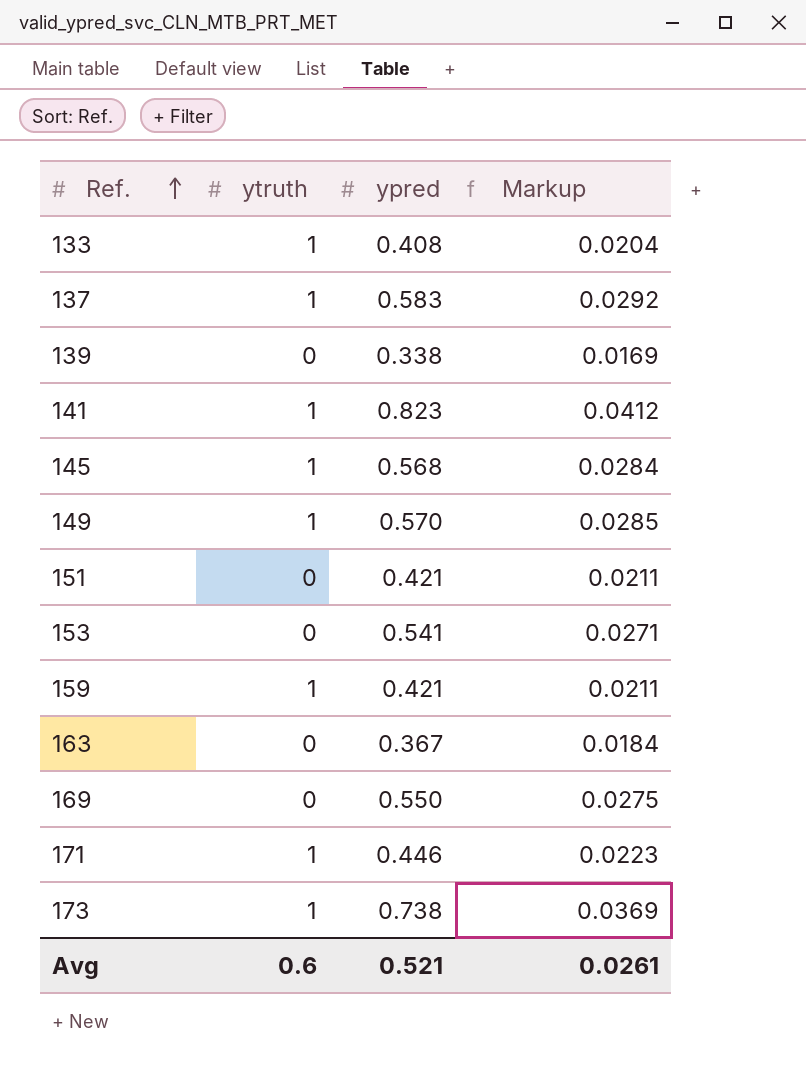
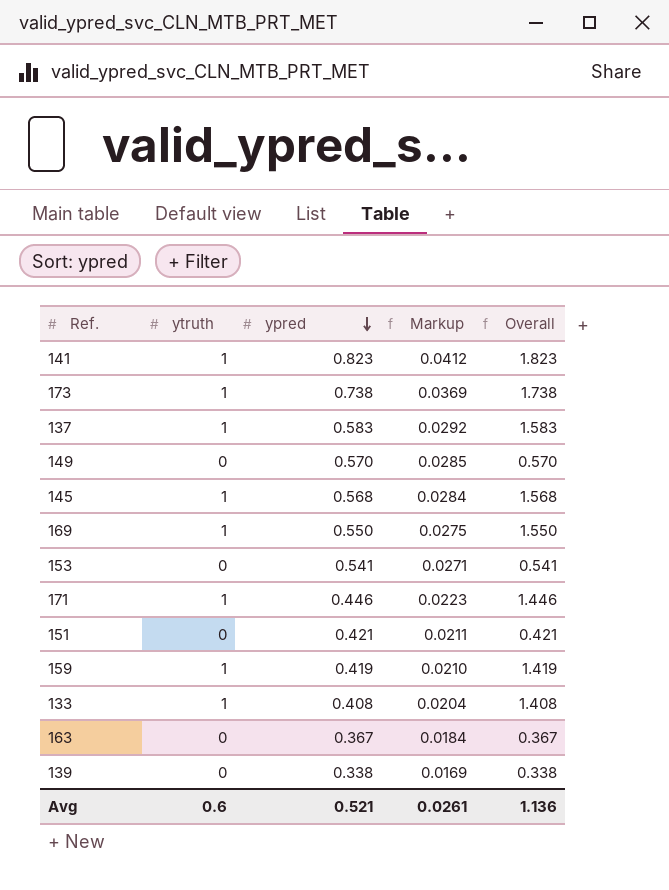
row order: Ref. ascending -> ypred descending
column Overall | formula: none -> [ytruth] + [ypred]
149 | ytruth: 1 -> 0
169 | ytruth: 0 -> 1
159 | ypred: 0.421 -> 0.419
159 | Markup: 0.0211 -> 0.0210

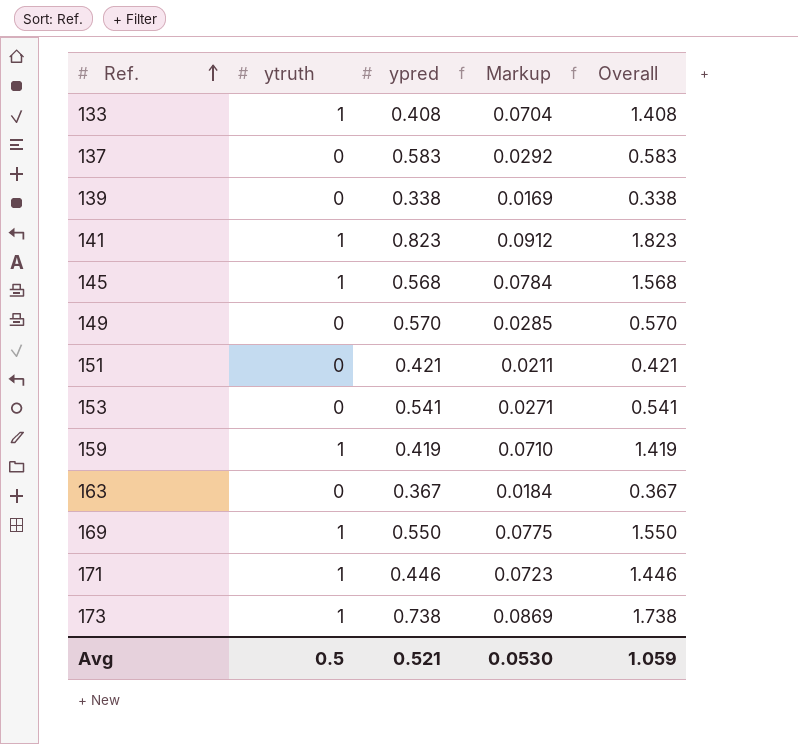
row order: ypred descending -> Ref. ascending
column Markup | formula: [ypred] * 0.05 -> [Overall] * 0.05
137 | ytruth: 1 -> 0
137 | Overall: 1.583 -> 0.583
Avg | ytruth: 0.6 -> 0.5
Avg | Markup: 0.0261 -> 0.0530
Avg | Overall: 1.136 -> 1.059

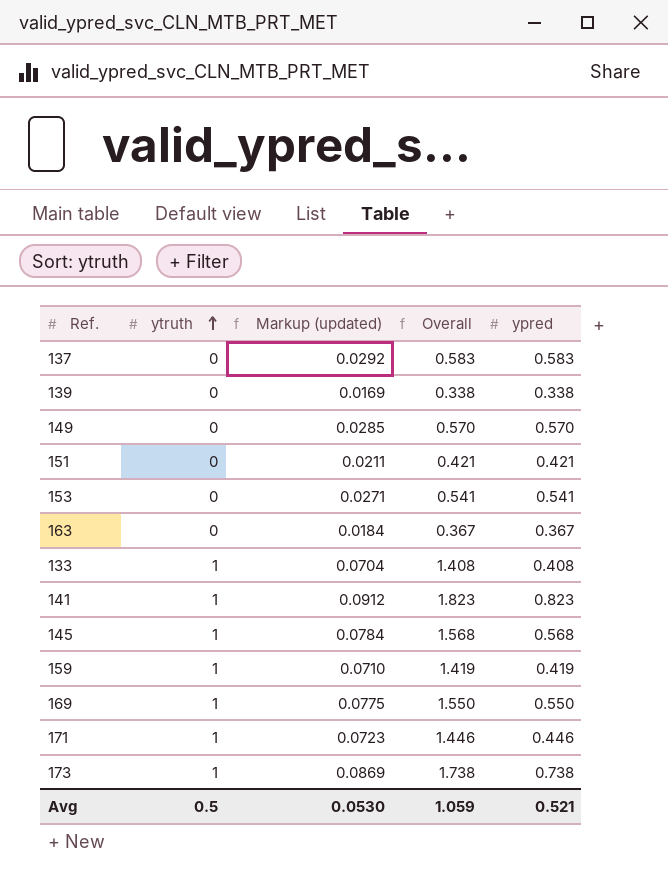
row order: Ref. ascending -> ytruth ascending
column name: Markup -> Markup (updated)
column ypred | position: 3 -> 5

